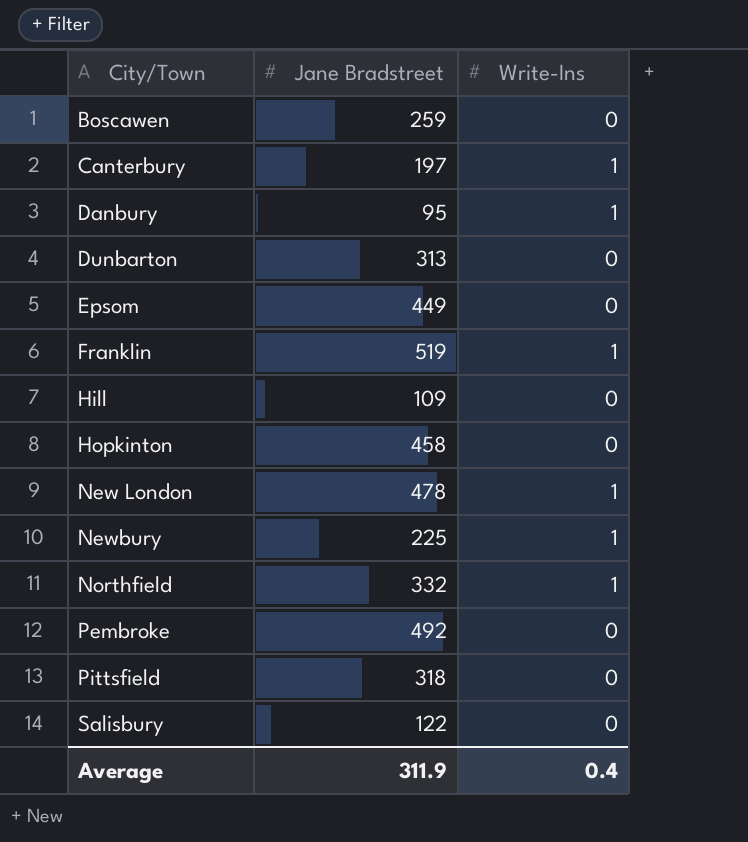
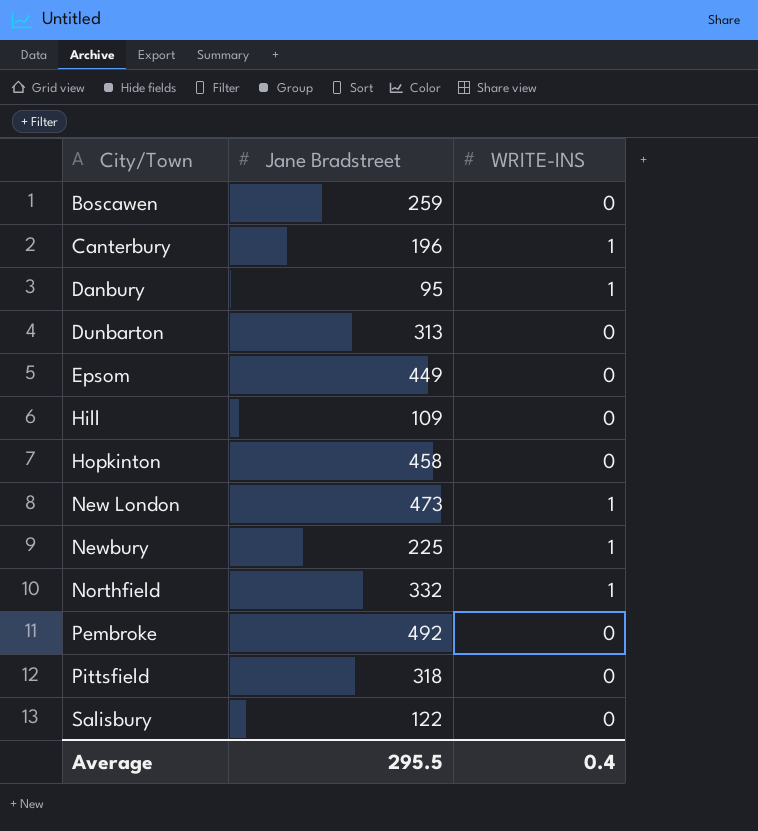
column name: Write-Ins -> WRITE-INS
row Franklin: 519 | 1 -> none
Canterbury | Jane Bradstreet: 197 -> 196
New London | Jane Bradstreet: 478 -> 473
Average | Jane Bradstreet: 311.9 -> 295.5

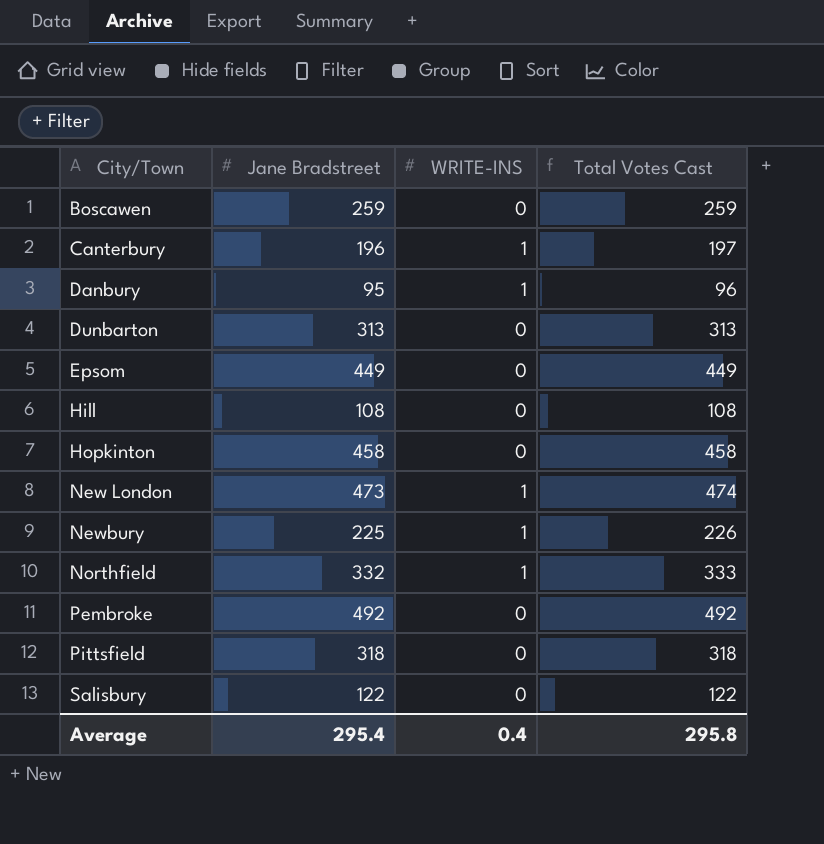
column Total Votes Cast | formula: none -> [Jane Bradstreet] + [WRITE-INS]
Hill | Jane Bradstreet: 109 -> 108
Average | Jane Bradstreet: 295.5 -> 295.4

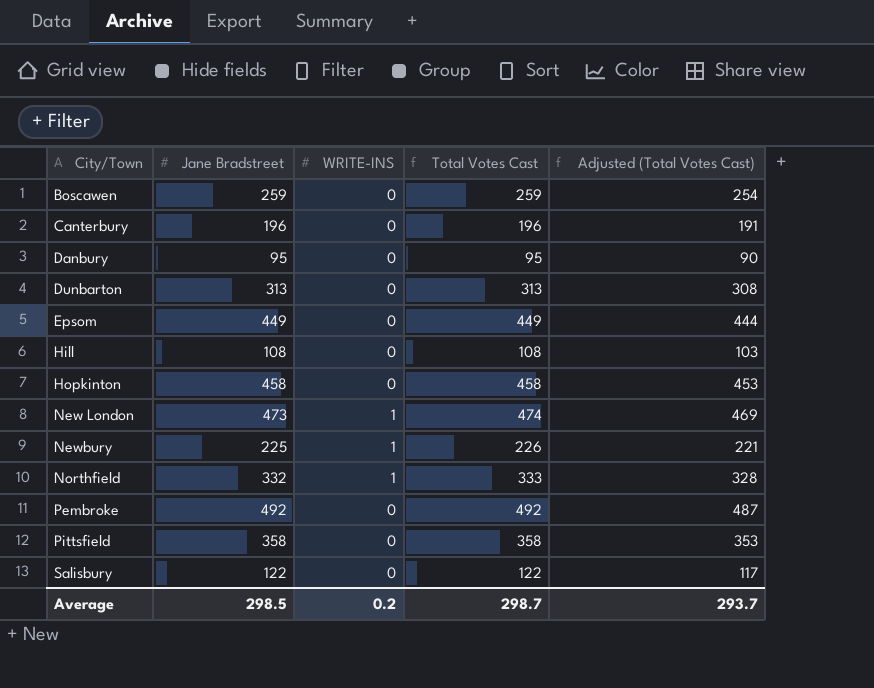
column Adjusted (Total Votes Cast) | formula: none -> [Total Votes Cast] - 5
Canterbury | WRITE-INS: 1 -> 0
Canterbury | Total Votes Cast: 197 -> 196
Danbury | WRITE-INS: 1 -> 0
Danbury | Total Votes Cast: 96 -> 95
Pittsfield | Jane Bradstreet: 318 -> 358
Pittsfield | Total Votes Cast: 318 -> 358
Average | Jane Bradstreet: 295.4 -> 298.5
Average | WRITE-INS: 0.4 -> 0.2
Average | Total Votes Cast: 295.8 -> 298.7

